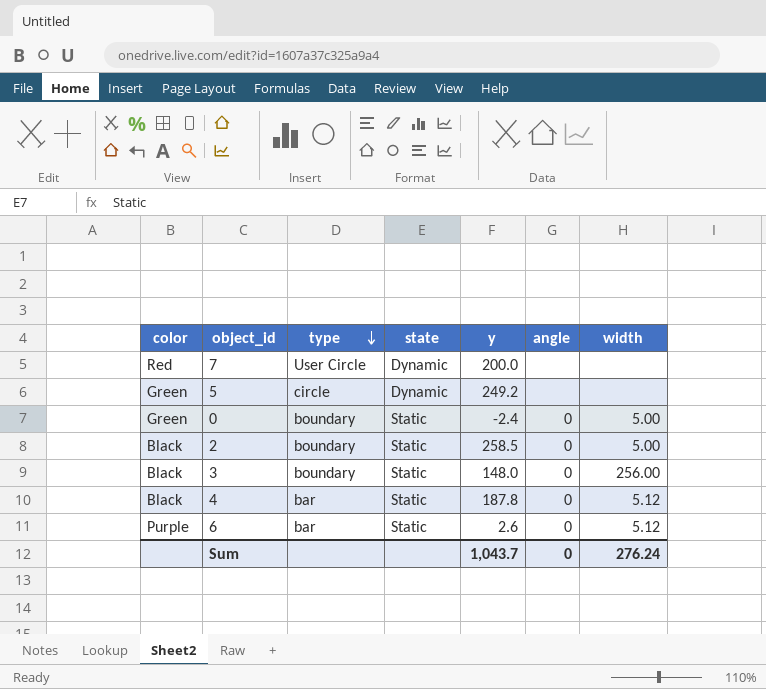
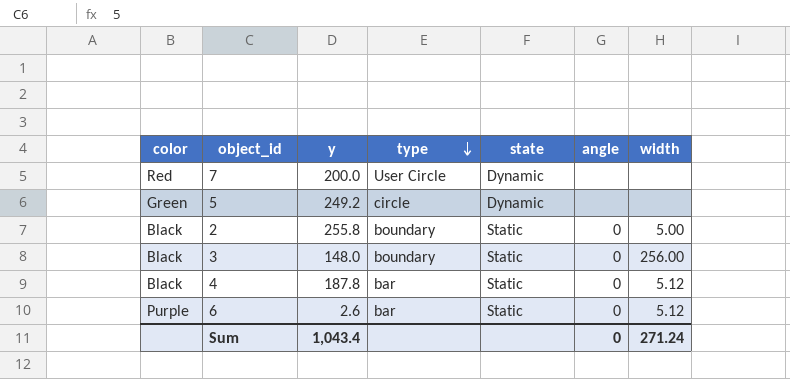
column y | position: 5 -> 3
row 0: Green | boundary | Static | -2.4 | 0 | 5.00 -> none
2 | y: 258.5 -> 255.8
Sum | y: 1,043.7 -> 1,043.4
Sum | width: 276.24 -> 271.24

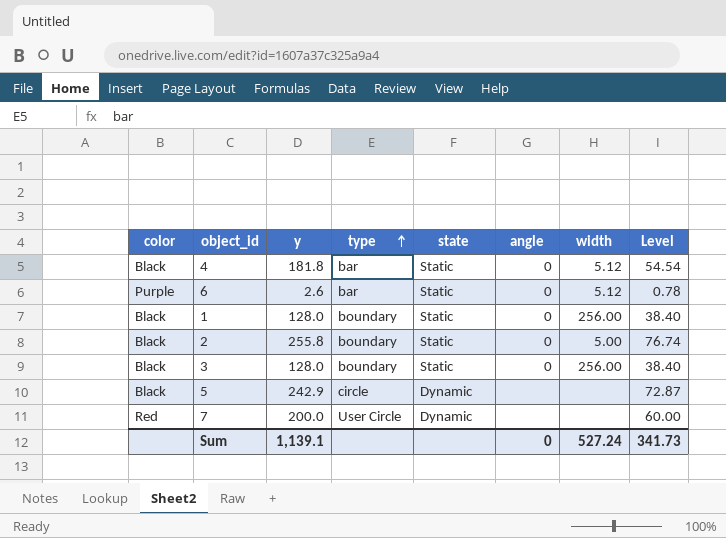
row order: type descending -> type ascending
column Level | formula: none -> [y] * 0.3
4 | y: 187.8 -> 181.8
row 1: none -> Black | 128.0 | boundary | Static | 0 | 256.00 | 38.40
3 | y: 148.0 -> 128.0
5 | color: Green -> Black
5 | y: 249.2 -> 242.9
Sum | y: 1,043.4 -> 1,139.1
Sum | width: 271.24 -> 527.24

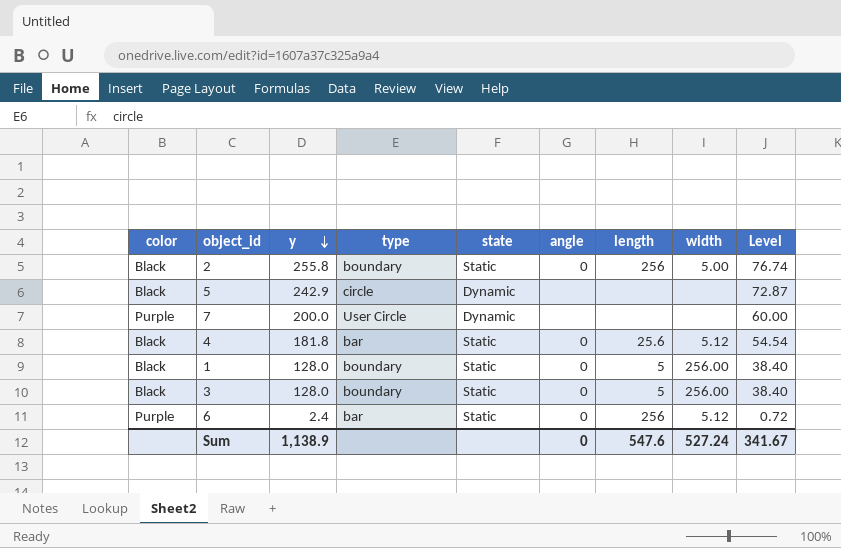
row order: type ascending -> y descending
column length | position: none -> 7
7 | color: Red -> Purple
6 | y: 2.6 -> 2.4
6 | Level: 0.78 -> 0.72
Sum | y: 1,139.1 -> 1,138.9
Sum | Level: 341.73 -> 341.67

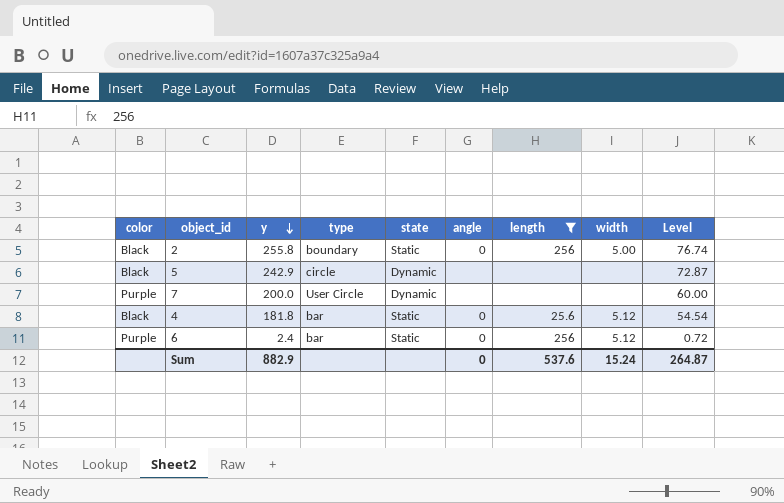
filter: none -> length != 5
Sum | y: 1,138.9 -> 882.9
Sum | length: 547.6 -> 537.6
Sum | width: 527.24 -> 15.24
Sum | Level: 341.67 -> 264.87

